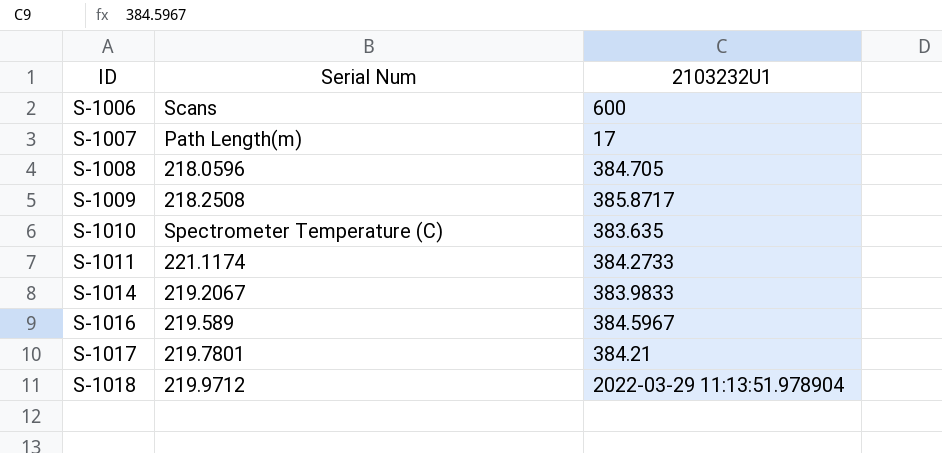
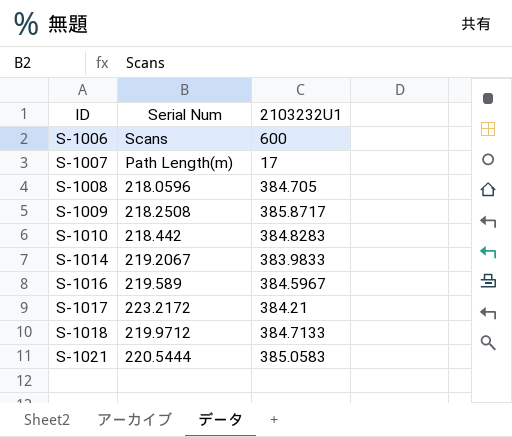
row S-1011: 221.1174 | 384.2733 -> none
S-1010 | Serial Num: Spectrometer Temperature (C) -> 218.442
S-1010 | 2103232U1: 383.635 -> 384.8283
S-1017 | Serial Num: 219.7801 -> 223.2172
S-1018 | 2103232U1: 2022-03-29 11:13:51.978904 -> 384.7133
row S-1021: none -> 220.5444 | 385.0583

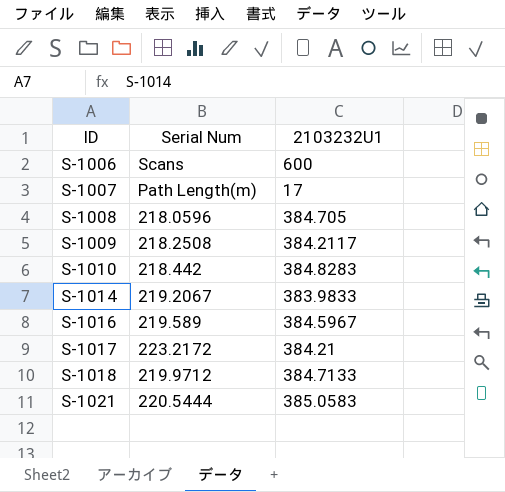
S-1009 | 2103232U1: 385.8717 -> 384.2117

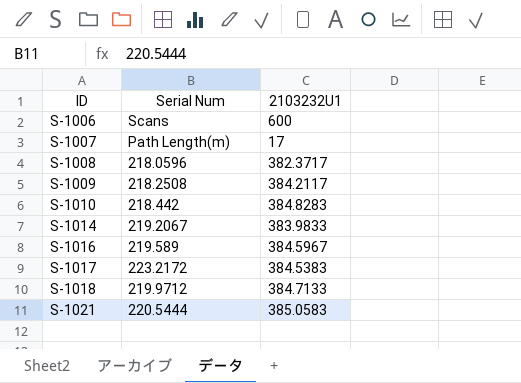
S-1008 | 2103232U1: 384.705 -> 382.3717
S-1017 | 2103232U1: 384.21 -> 384.5383

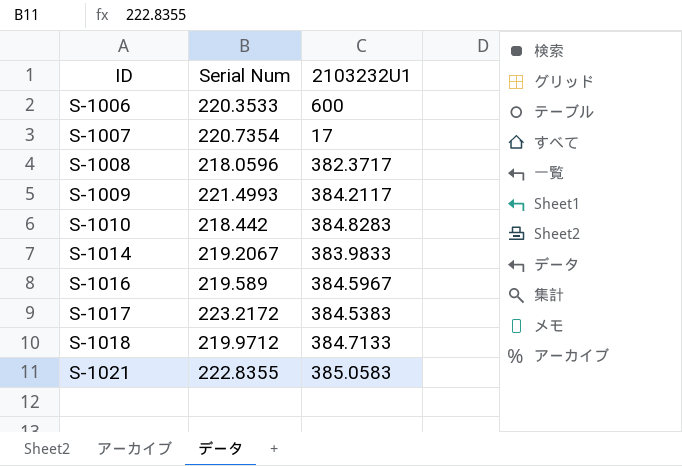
S-1006 | Serial Num: Scans -> 220.3533
S-1007 | Serial Num: Path Length(m) -> 220.7354
S-1009 | Serial Num: 218.2508 -> 221.4993
S-1021 | Serial Num: 220.5444 -> 222.8355

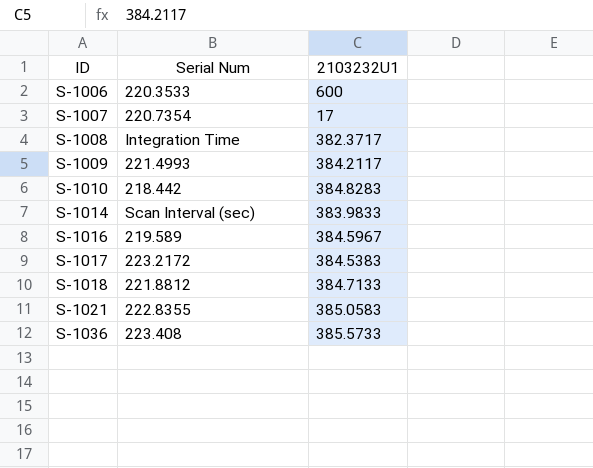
S-1008 | Serial Num: 218.0596 -> Integration Time
S-1014 | Serial Num: 219.2067 -> Scan Interval (sec)
S-1018 | Serial Num: 219.9712 -> 221.8812
row S-1036: none -> 223.408 | 385.5733

